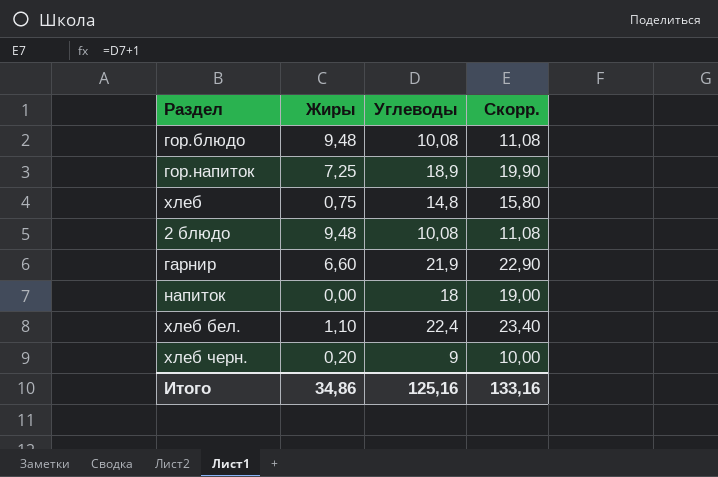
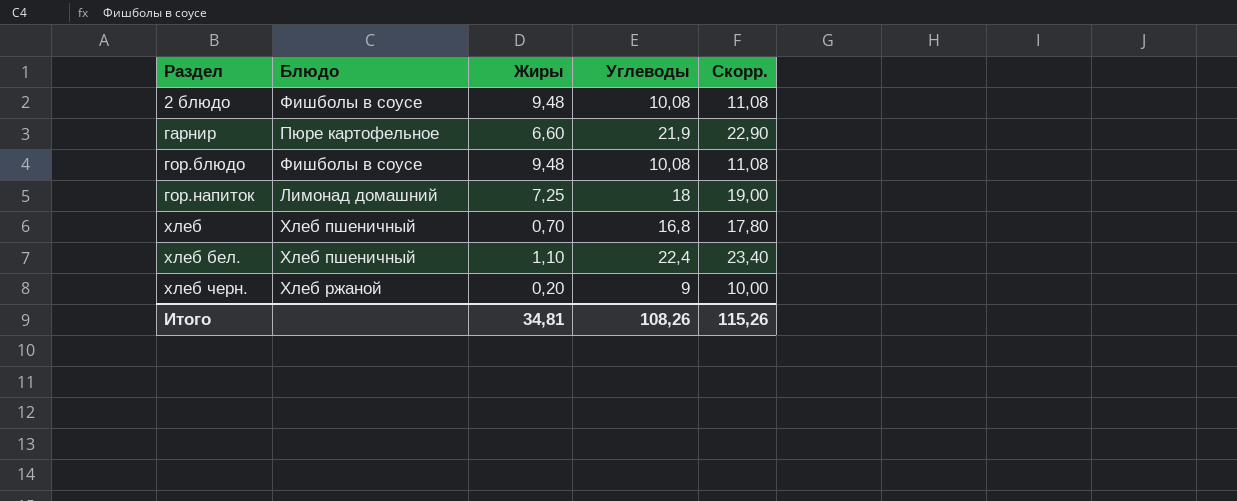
row order: none -> Раздел ascending
column Блюдо | position: none -> 2
row напиток: 0,00 | 18 | 19,00 -> none
гор.напиток | Углеводы: 18,9 -> 18
гор.напиток | Скорр.: 19,90 -> 19,00
хлеб | Жиры: 0,75 -> 0,70
хлеб | Углеводы: 14,8 -> 16,8
хлеб | Скорр.: 15,80 -> 17,80
Итого | Жиры: 34,86 -> 34,81
Итого | Углеводы: 125,16 -> 108,26
Итого | Скорр.: 133,16 -> 115,26

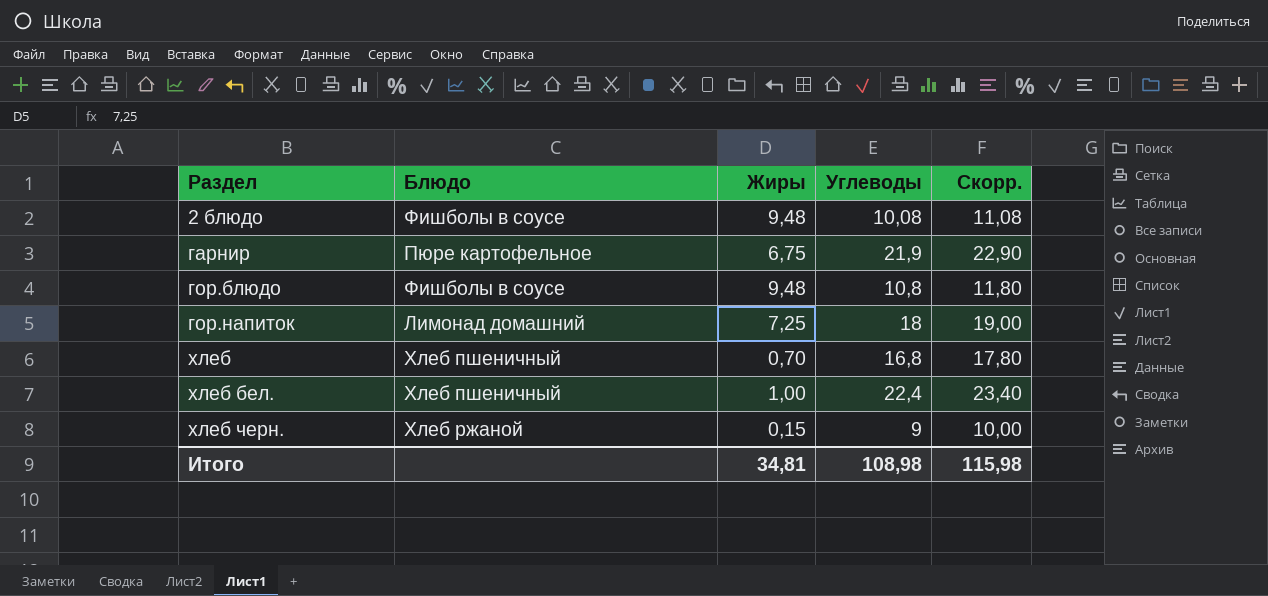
гарнир | Жиры: 6,60 -> 6,75
гор.блюдо | Углеводы: 10,08 -> 10,8
гор.блюдо | Скорр.: 11,08 -> 11,80
хлеб бел. | Жиры: 1,10 -> 1,00
хлеб черн. | Жиры: 0,20 -> 0,15
Итого | Углеводы: 108,26 -> 108,98
Итого | Скорр.: 115,26 -> 115,98

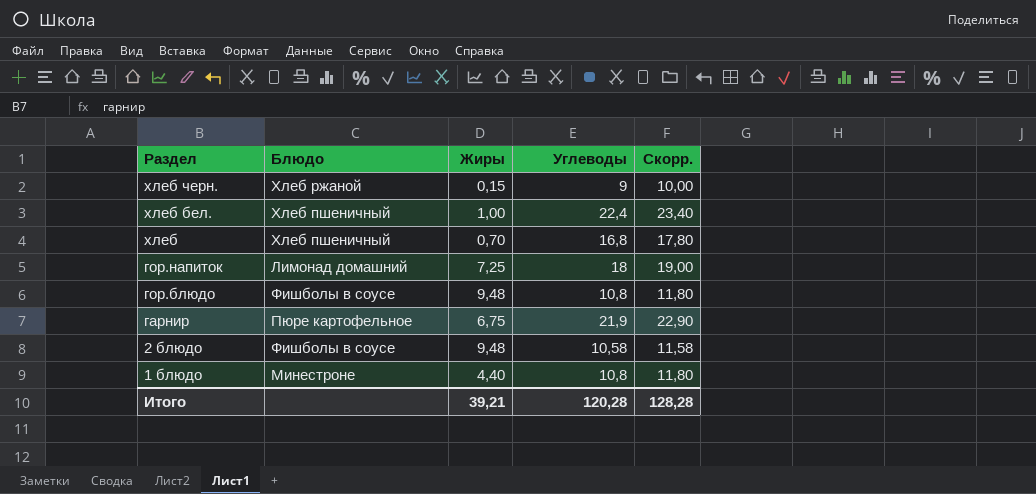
row order: Раздел ascending -> Раздел descending
2 блюдо | Углеводы: 10,08 -> 10,58
2 блюдо | Скорр.: 11,08 -> 11,58
row 1 блюдо: none -> Минестроне | 4,40 | 10,8 | 11,80
Итого | Жиры: 34,81 -> 39,21
Итого | Углеводы: 108,98 -> 120,28
Итого | Скорр.: 115,98 -> 128,28

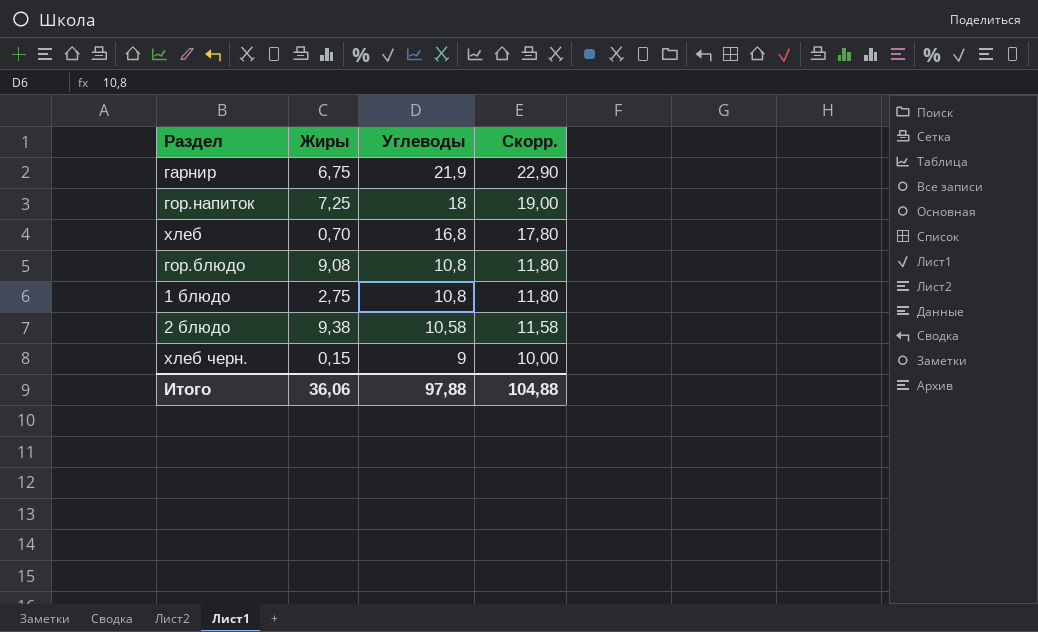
row order: Раздел descending -> Углеводы descending
column Блюдо | position: 2 -> none
row хлеб бел.: Хлеб пшеничный | 1,00 | 22,4 | 23,40 -> none
гор.блюдо | Жиры: 9,48 -> 9,08
1 блюдо | Жиры: 4,40 -> 2,75
2 блюдо | Жиры: 9,48 -> 9,38
Итого | Жиры: 39,21 -> 36,06
Итого | Углеводы: 120,28 -> 97,88
Итого | Скорр.: 128,28 -> 104,88

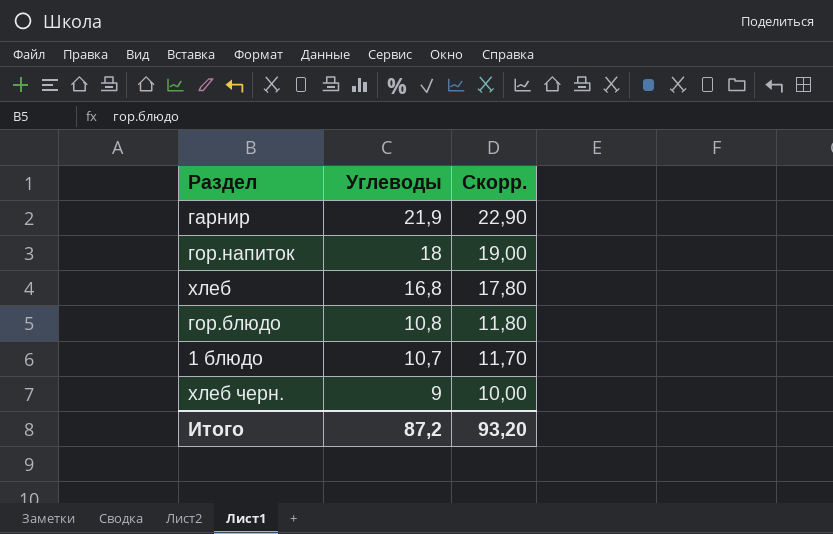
column Жиры | position: 2 -> none
row 2 блюдо: 9,38 | 10,58 | 11,58 -> none
1 блюдо | Углеводы: 10,8 -> 10,7
1 блюдо | Скорр.: 11,80 -> 11,70
Итого | Углеводы: 97,88 -> 87,2
Итого | Скорр.: 104,88 -> 93,20

